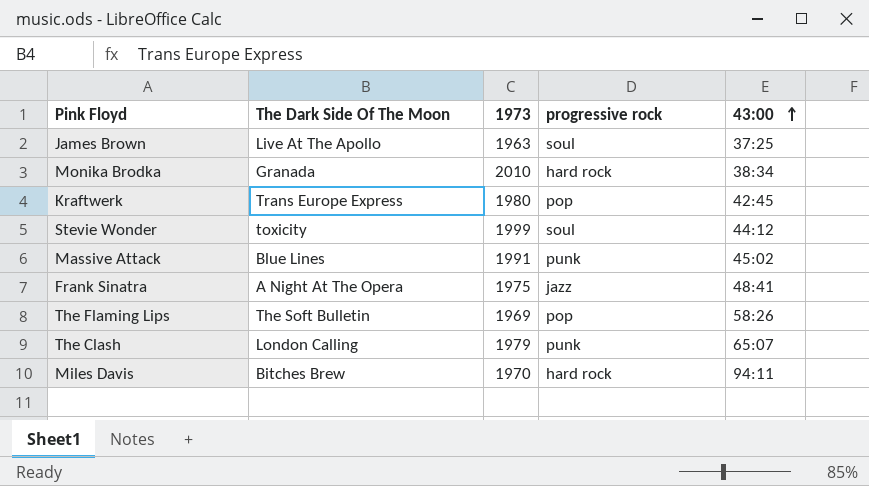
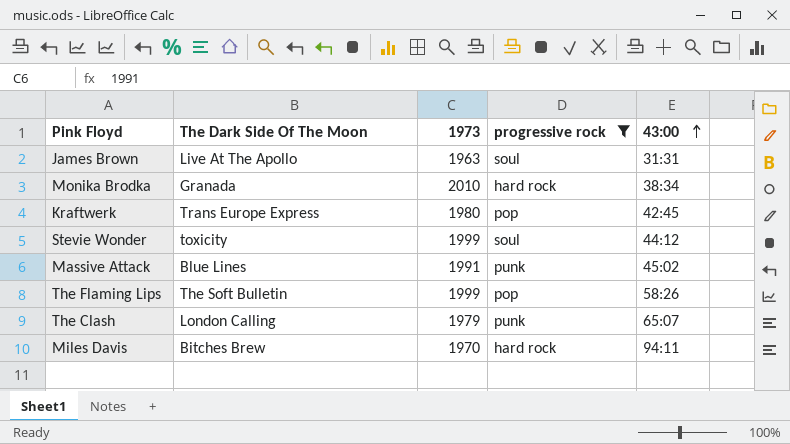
filter: none -> progressive rock != jazz
James Brown | 43:00: 37:25 -> 31:31
The Flaming Lips | 1973: 1969 -> 1999

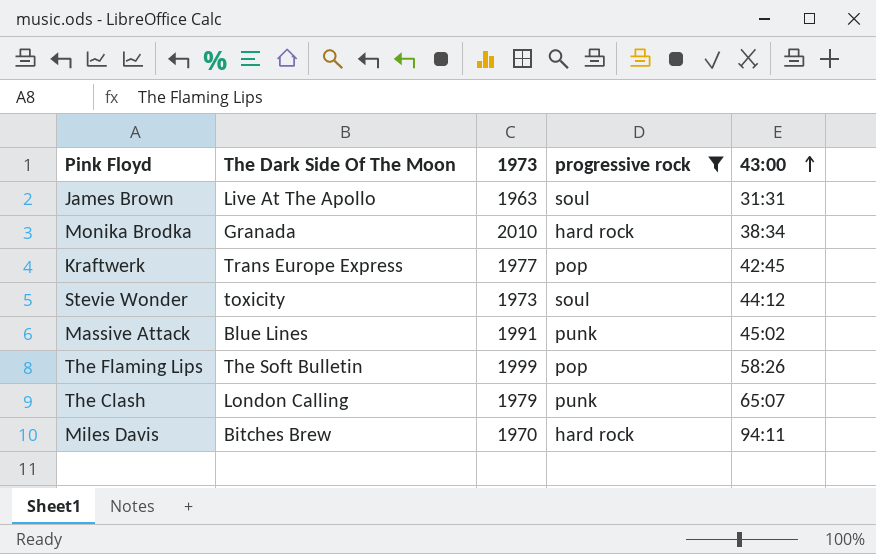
Kraftwerk | 1973: 1980 -> 1977
Stevie Wonder | 1973: 1999 -> 1973

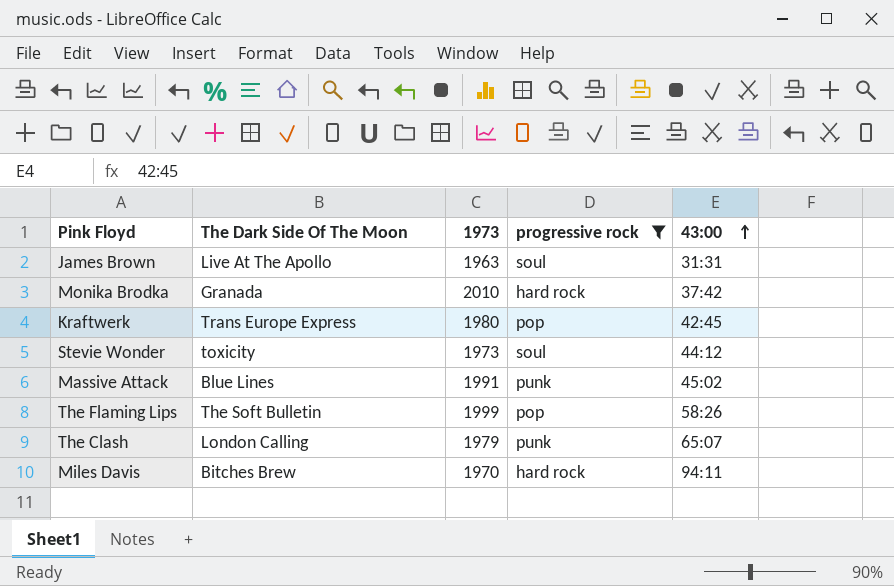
Monika Brodka | 43:00: 38:34 -> 37:42
Kraftwerk | 1973: 1977 -> 1980

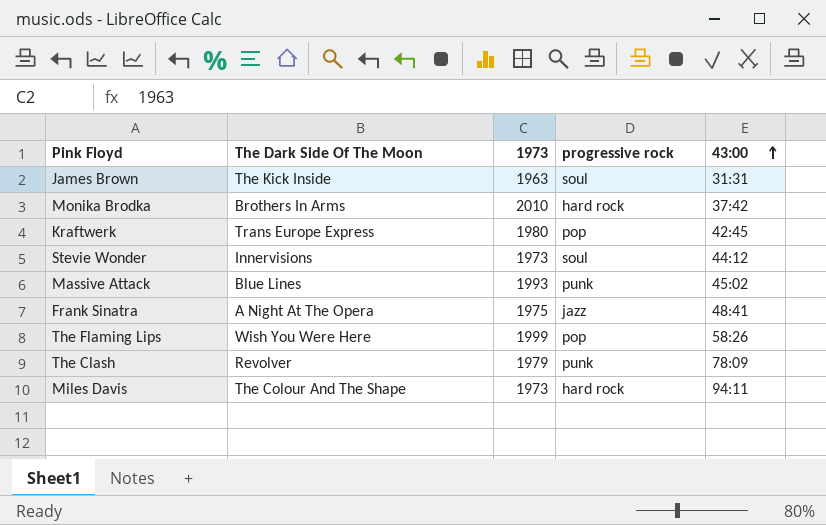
filter: progressive rock != jazz -> none
James Brown | The Dark Side Of The Moon: Live At The Apollo -> The Kick Inside
Monika Brodka | The Dark Side Of The Moon: Granada -> Brothers In Arms
Stevie Wonder | The Dark Side Of The Moon: toxicity -> Innervisions
Massive Attack | 1973: 1991 -> 1993
The Flaming Lips | The Dark Side Of The Moon: The Soft Bulletin -> Wish You Were Here
The Clash | The Dark Side Of The Moon: London Calling -> Revolver
The Clash | 43:00: 65:07 -> 78:09
Miles Davis | The Dark Side Of The Moon: Bitches Brew -> The Colour And The Shape
Miles Davis | 1973: 1970 -> 1973

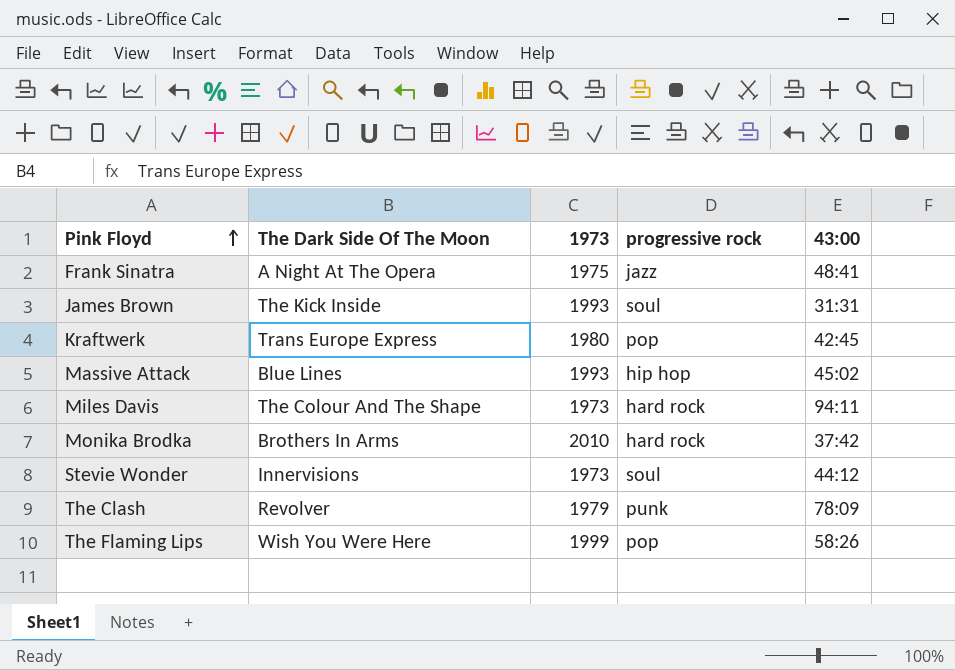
row order: 43:00 ascending -> Pink Floyd ascending
James Brown | 1973: 1963 -> 1993
Massive Attack | progressive rock: punk -> hip hop

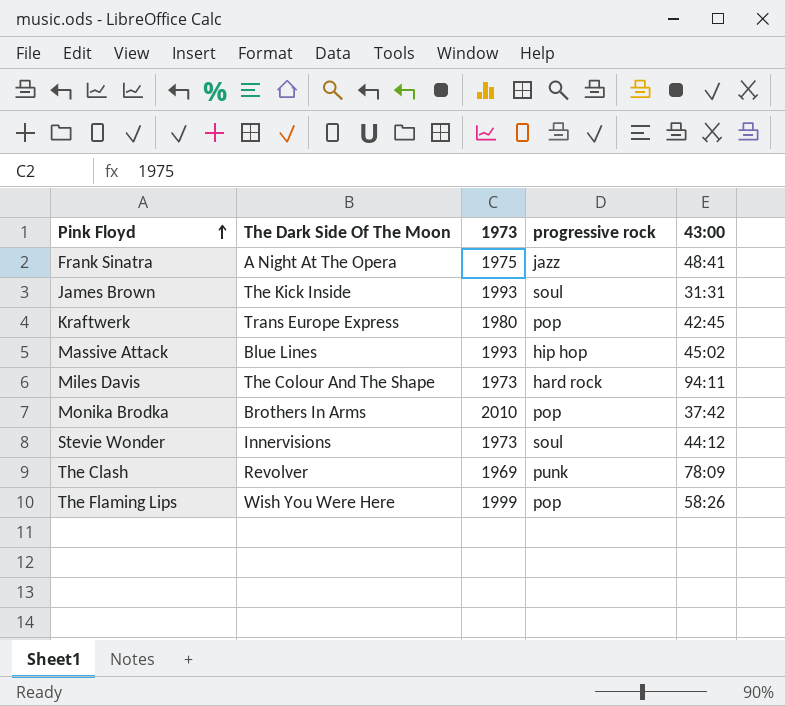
Monika Brodka | progressive rock: hard rock -> pop
The Clash | 1973: 1979 -> 1969

